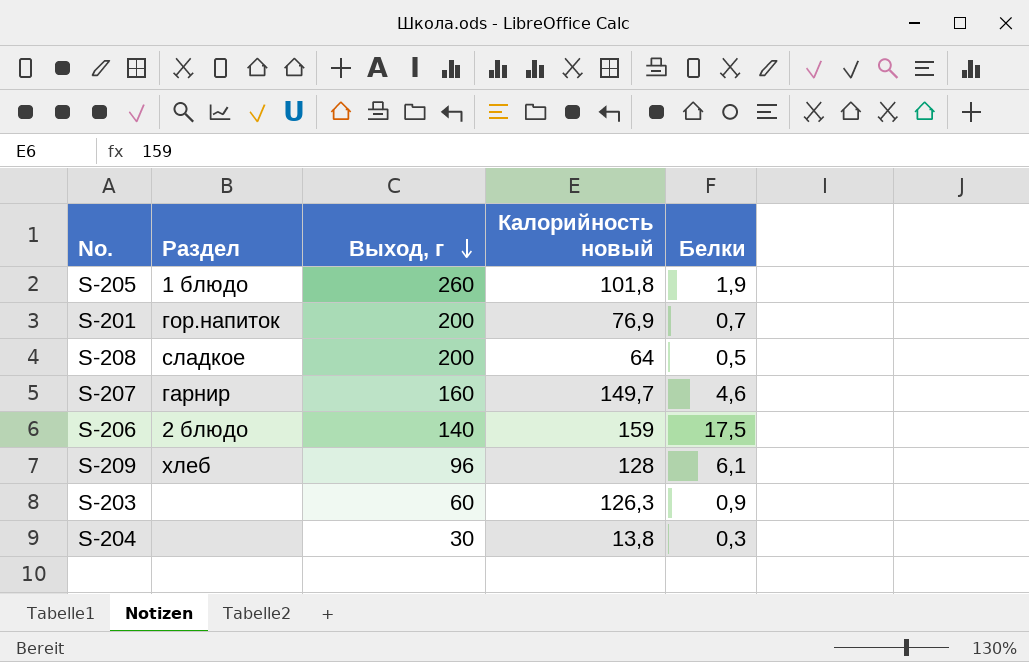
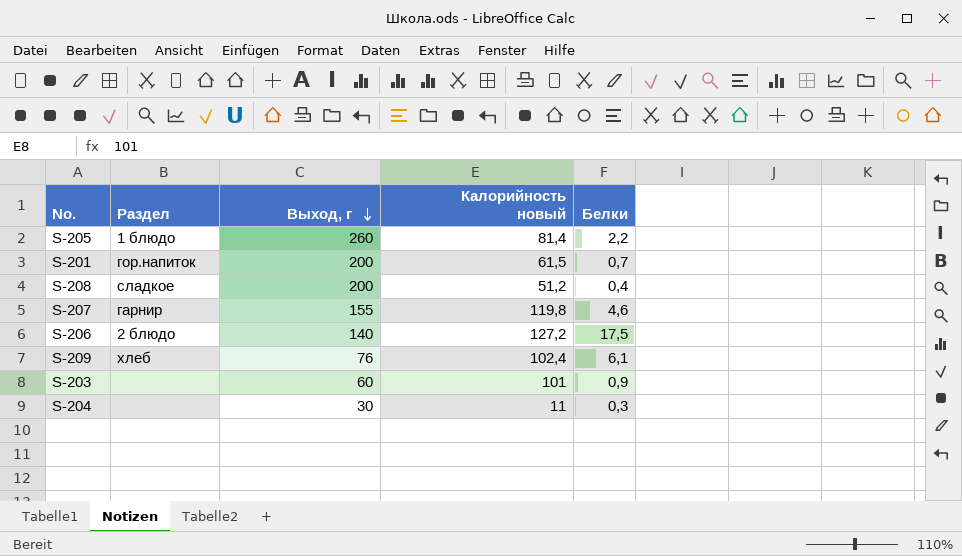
S-205 | Калорийность новый: 101,8 -> 81,4
S-205 | Белки: 1,9 -> 2,2
S-201 | Калорийность новый: 76,9 -> 61,5
S-208 | Калорийность новый: 64 -> 51,2
S-208 | Белки: 0,5 -> 0,4
S-207 | Выход, г: 160 -> 155
S-207 | Калорийность новый: 149,7 -> 119,8
S-206 | Калорийность новый: 159 -> 127,2
S-209 | Выход, г: 96 -> 76
S-209 | Калорийность новый: 128 -> 102,4
S-203 | Калорийность новый: 126,3 -> 101
S-204 | Калорийность новый: 13,8 -> 11

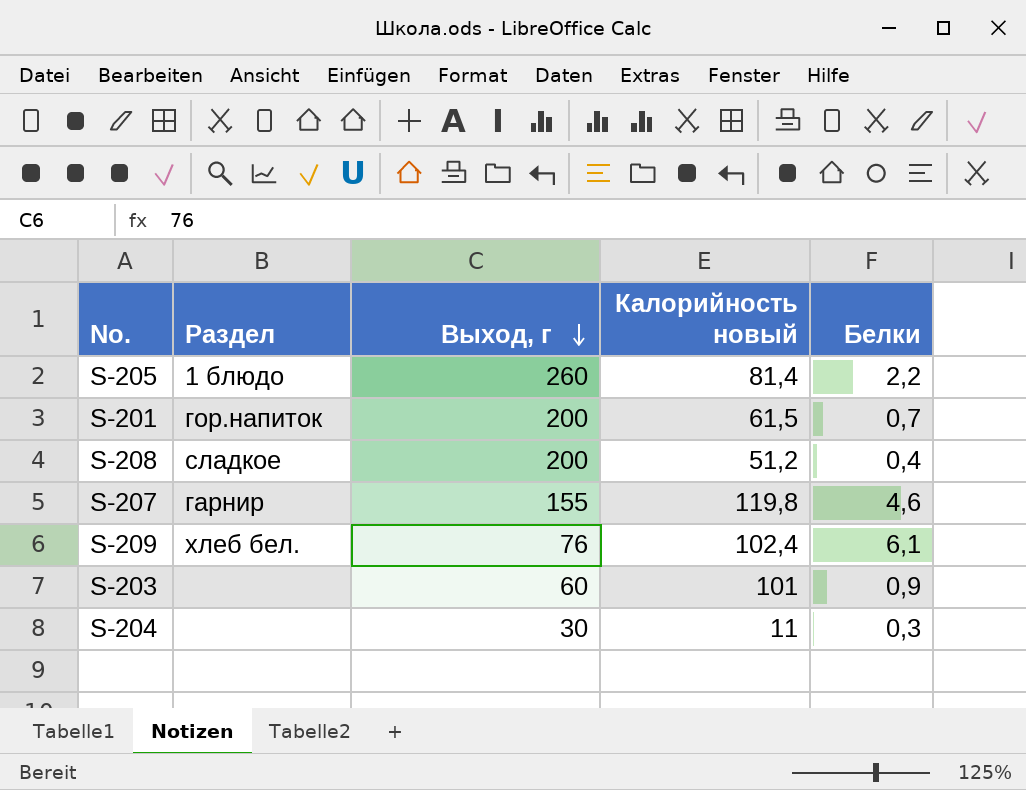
row S-206: 2 блюдо | 140 | 127,2 | 17,5 -> none
S-209 | Раздел: хлеб -> хлеб бел.

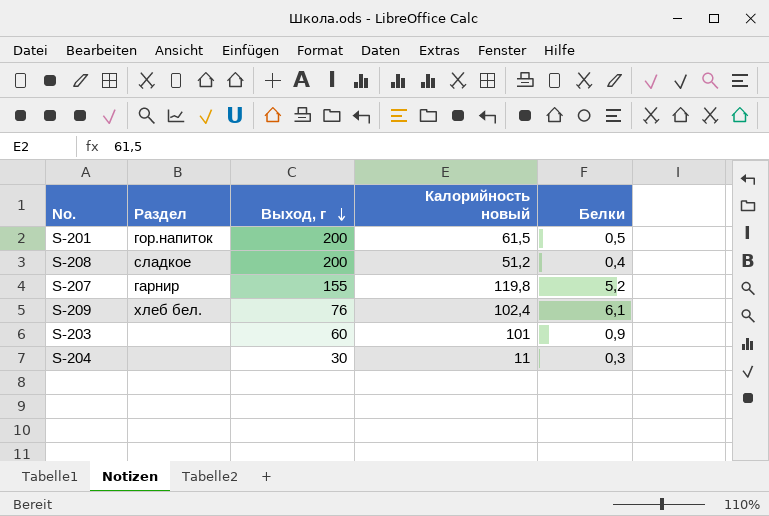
row S-205: 1 блюдо | 260 | 81,4 | 2,2 -> none
S-201 | Белки: 0,7 -> 0,5
S-207 | Белки: 4,6 -> 5,2

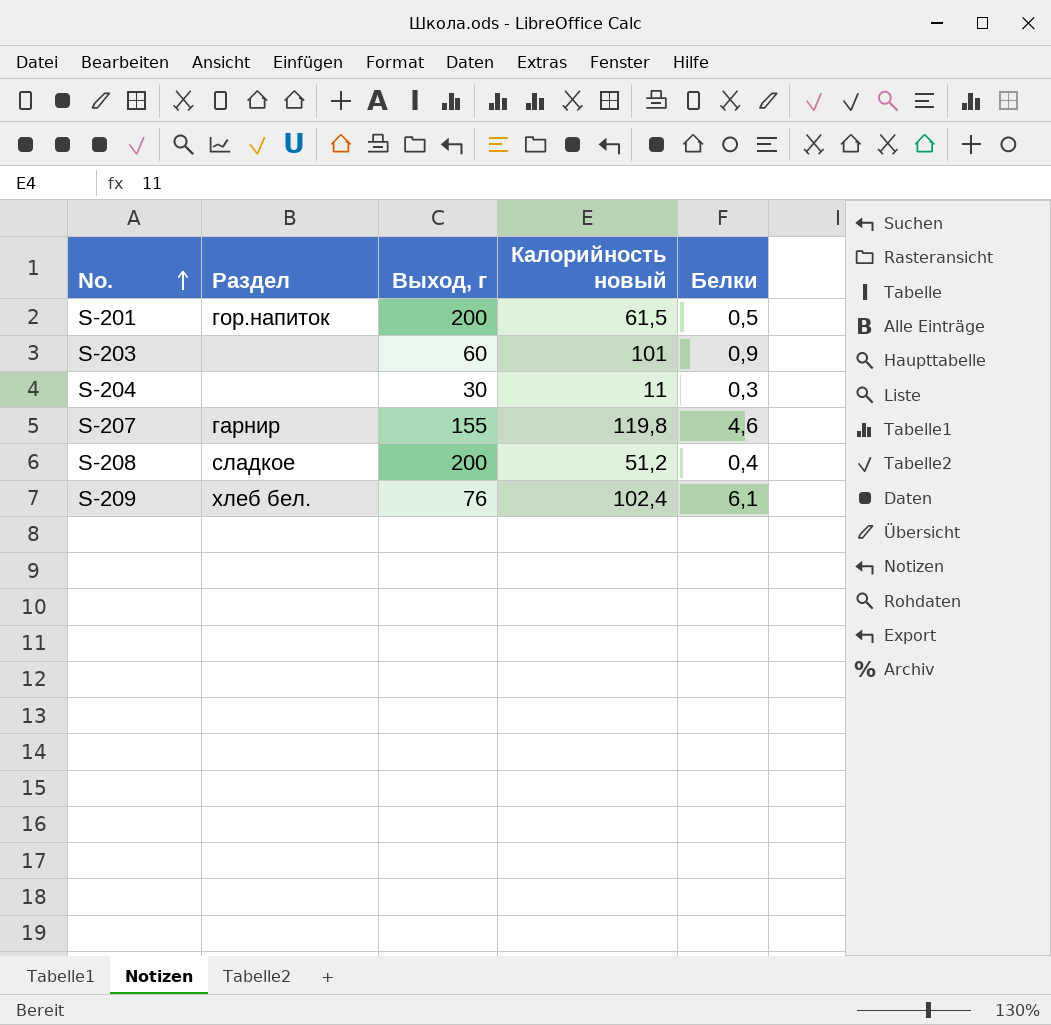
row order: Выход, г descending -> No. ascending
S-207 | Белки: 5,2 -> 4,6

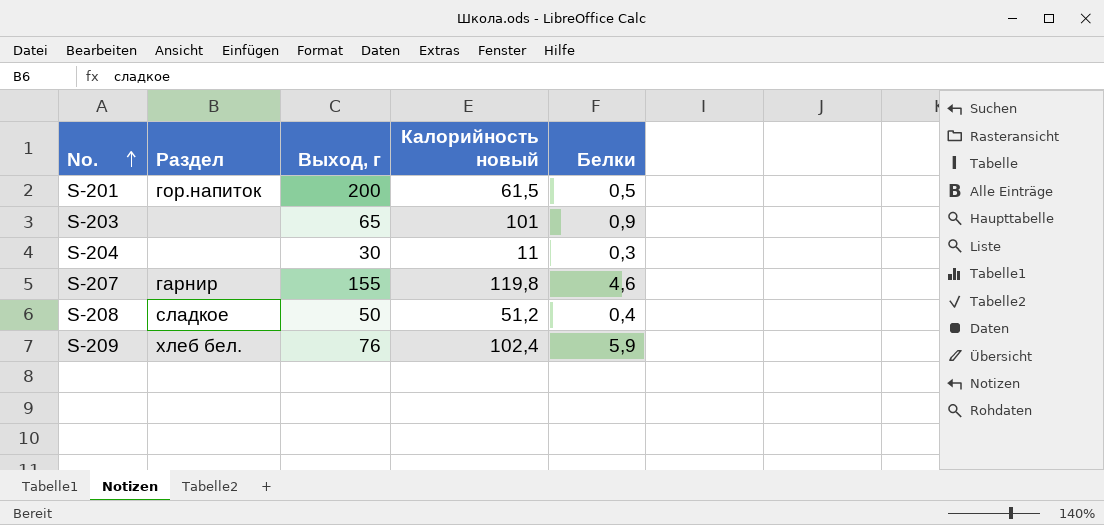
S-203 | Выход, г: 60 -> 65
S-208 | Выход, г: 200 -> 50
S-209 | Белки: 6,1 -> 5,9

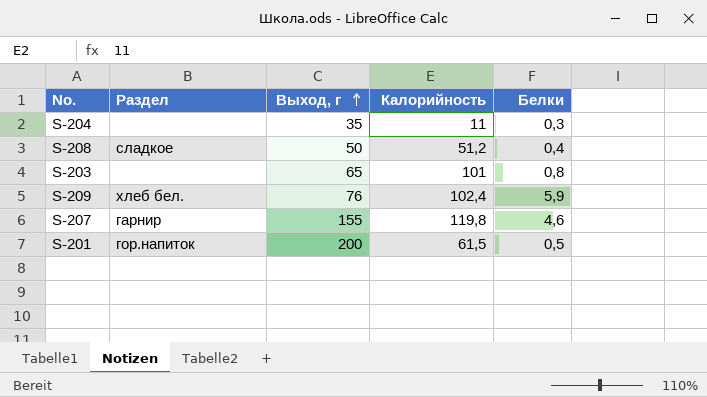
row order: No. ascending -> Выход, г ascending
column name: Калорийность новый -> Калорийность
S-204 | Выход, г: 30 -> 35
S-203 | Белки: 0,9 -> 0,8

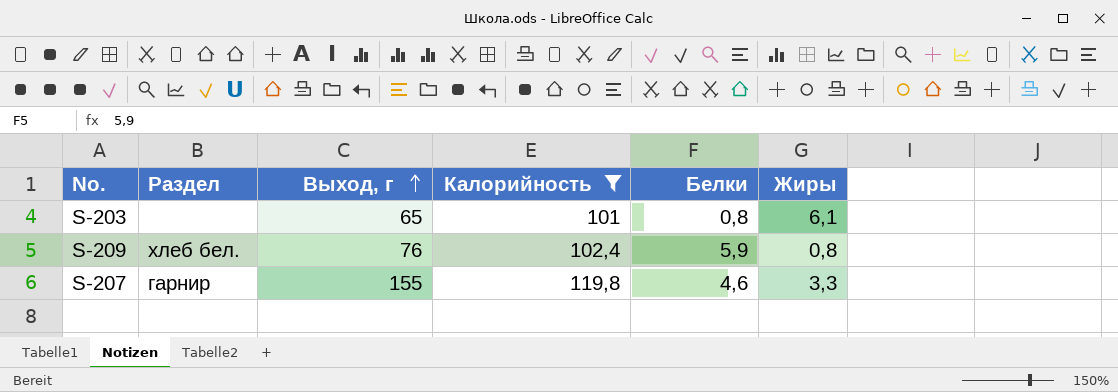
filter: none -> Калорийность >= 101
column Жиры | position: none -> 6

